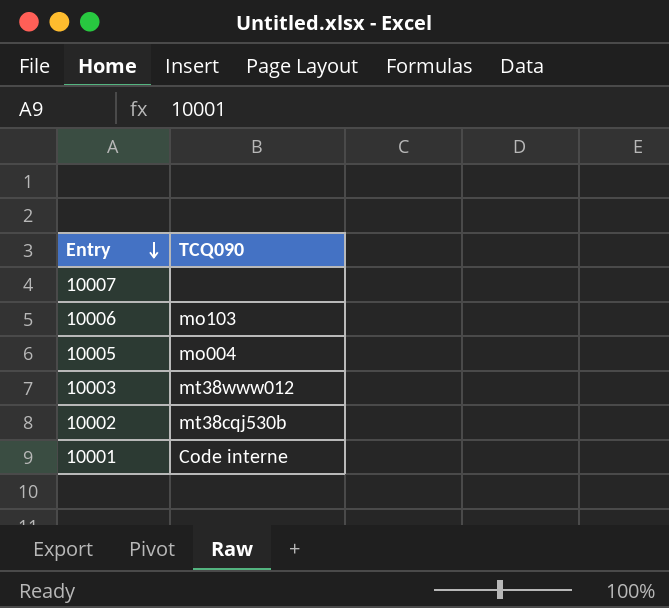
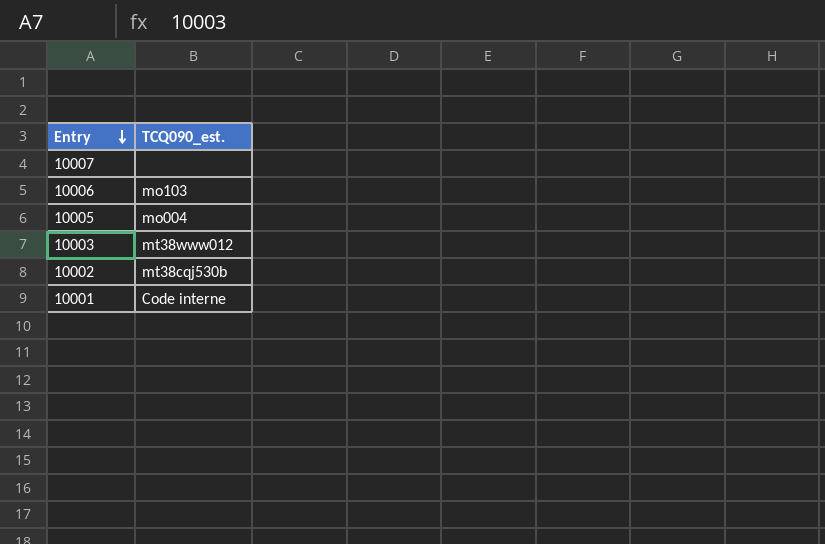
column name: TCQ090 -> TCQ090_est.

